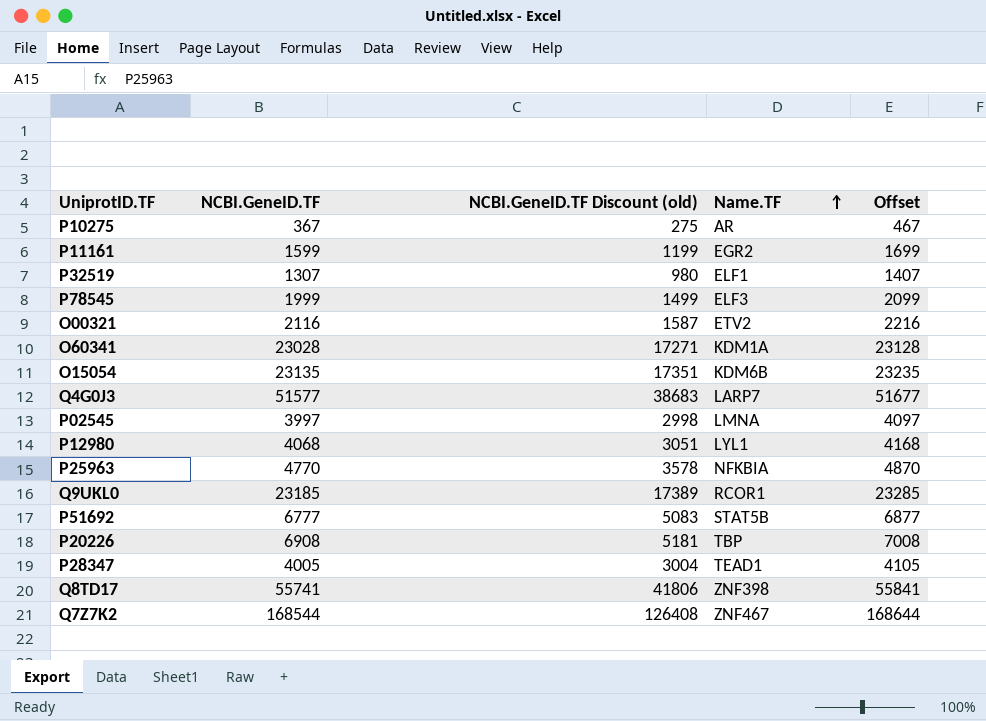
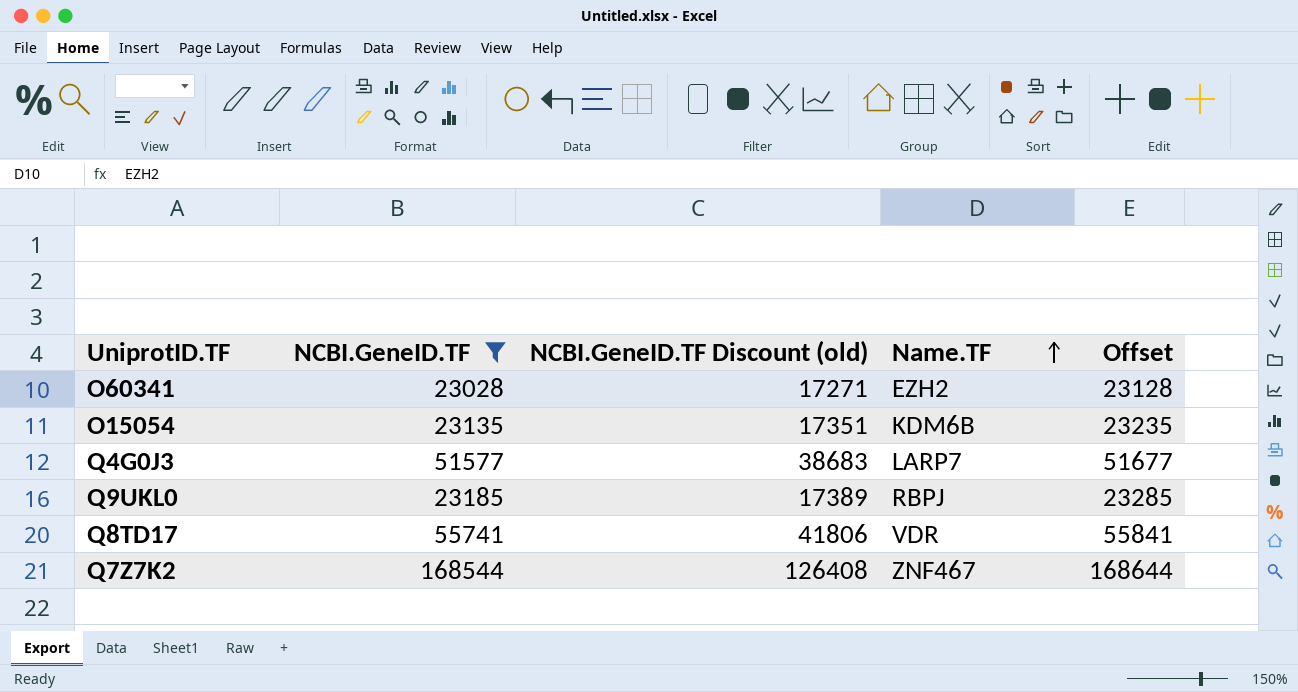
filter: none -> NCBI.GeneID.TF >= 23028
O60341 | Name.TF: KDM1A -> EZH2
Q9UKL0 | Name.TF: RCOR1 -> RBPJ
Q8TD17 | Name.TF: ZNF398 -> VDR

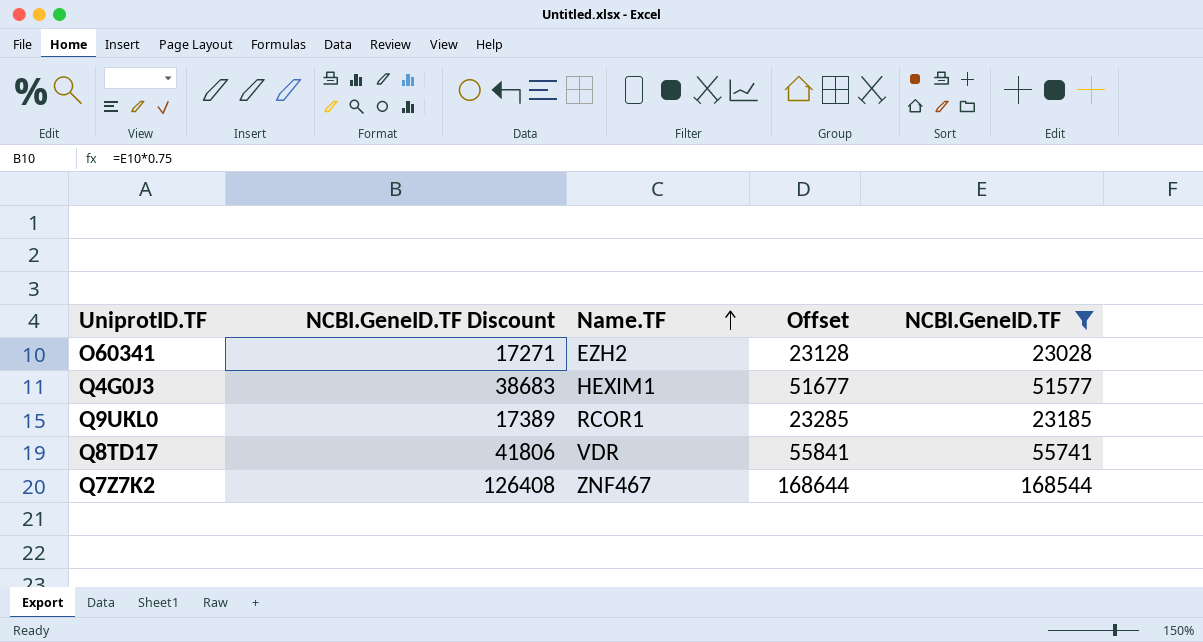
column name: NCBI.GeneID.TF Discount (old) -> NCBI.GeneID.TF Discount
column NCBI.GeneID.TF | position: 2 -> 5
row O15054: 23135 | 17351 | KDM6B | 23235 -> none
Q4G0J3 | Name.TF: LARP7 -> HEXIM1
Q9UKL0 | Name.TF: RBPJ -> RCOR1

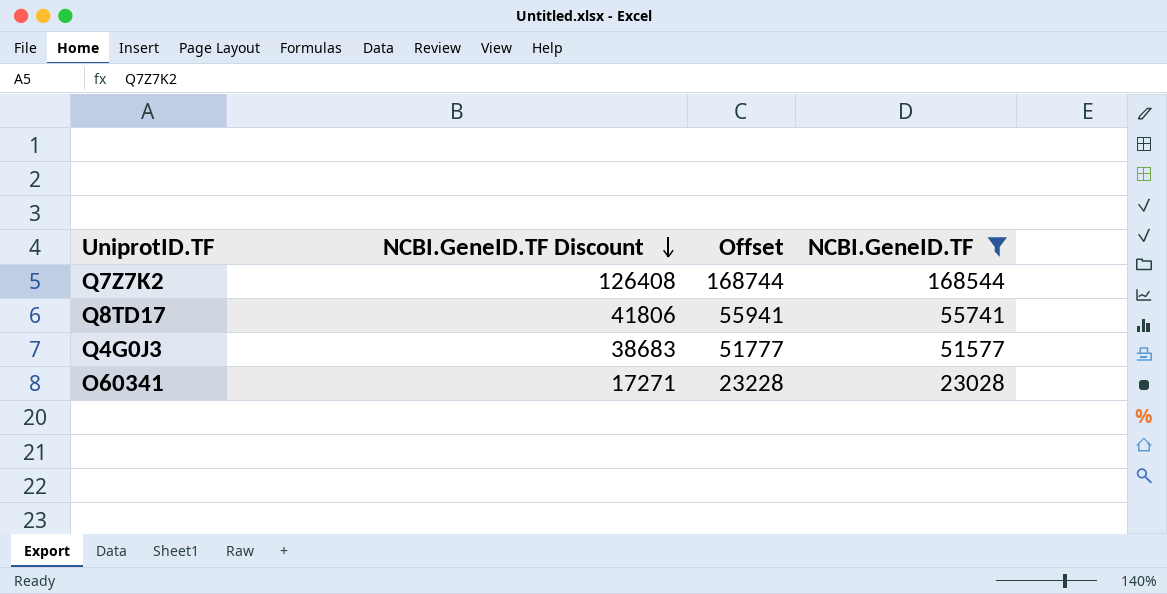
row order: Name.TF ascending -> NCBI.GeneID.TF Discount descending
column Name.TF | position: 3 -> none
column Offset | formula: [NCBI.GeneID.TF] + 100 -> [NCBI.GeneID.TF] + 200
row Q9UKL0: 17389 | RCOR1 | 23285 | 23185 -> none

